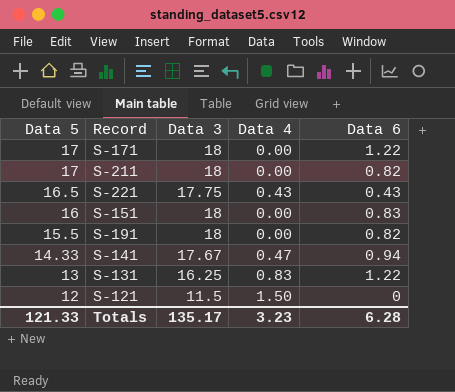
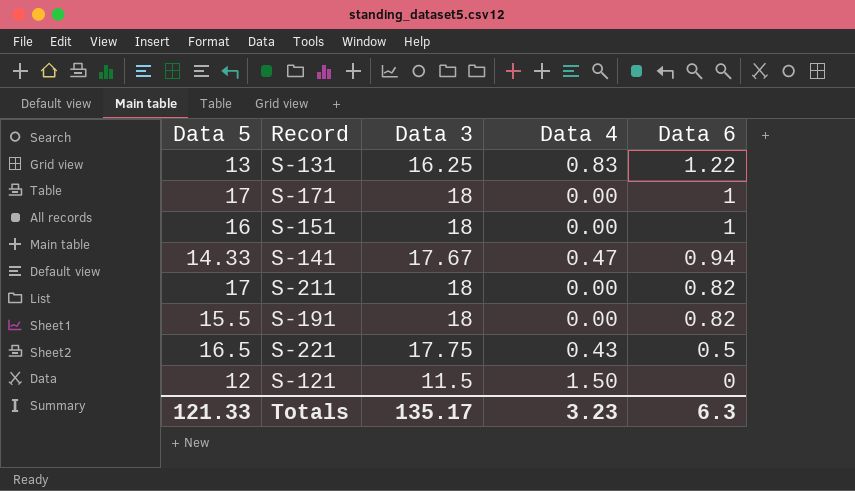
row order: Data 5 descending -> Data 6 descending
S-171 | Data 6: 1.22 -> 1
S-151 | Data 6: 0.83 -> 1
S-221 | Data 6: 0.43 -> 0.5
Totals | Data 6: 6.28 -> 6.3

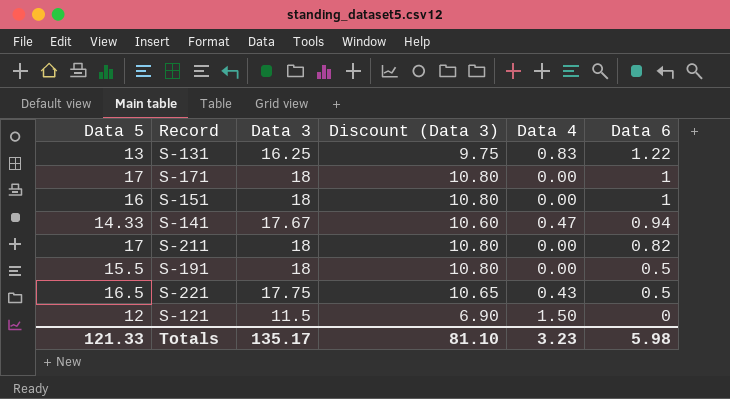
column Discount (Data 3) | formula: none -> [Data 3] * 0.6
S-191 | Data 6: 0.82 -> 0.5
Totals | Data 6: 6.3 -> 5.98

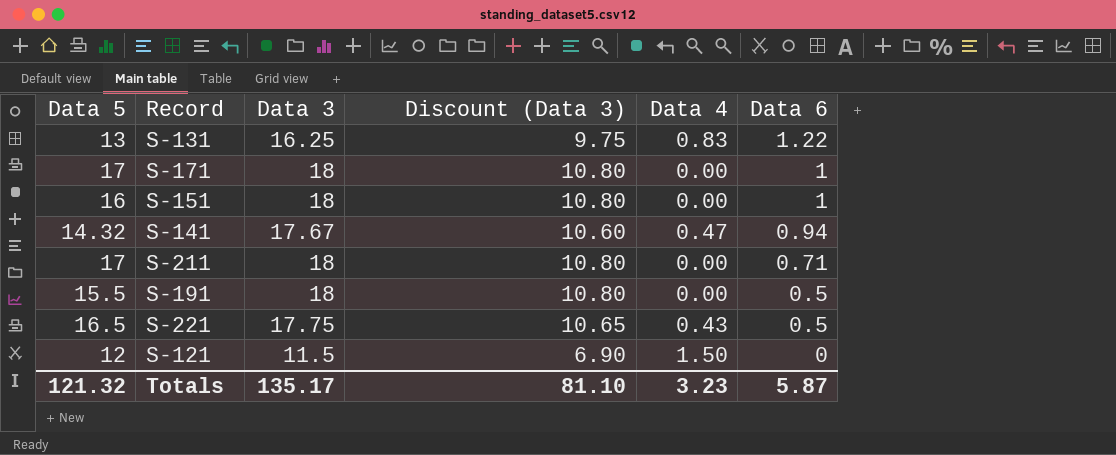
S-141 | Data 5: 14.33 -> 14.32
S-211 | Data 6: 0.82 -> 0.71
Totals | Data 5: 121.33 -> 121.32
Totals | Data 6: 5.98 -> 5.87

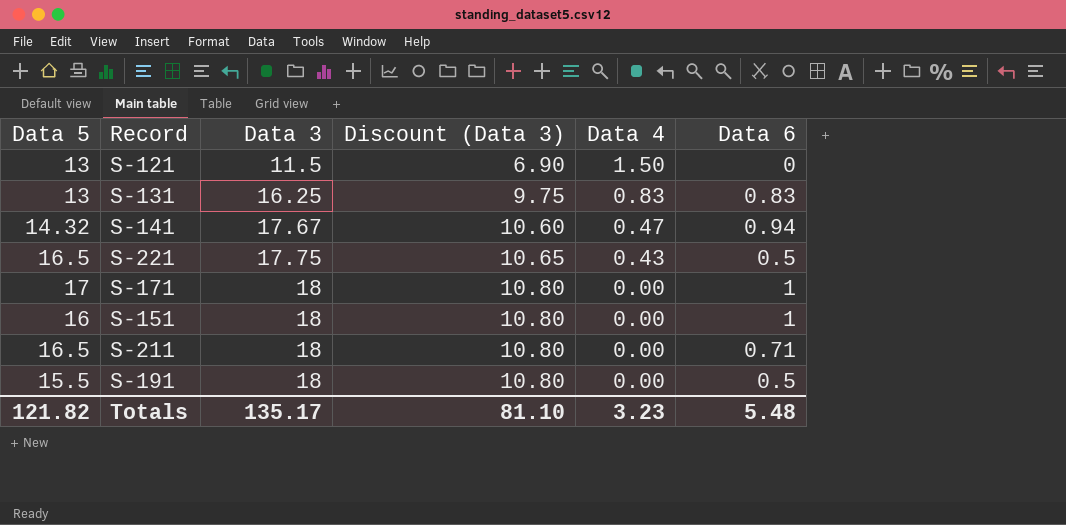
row order: Data 6 descending -> Data 3 ascending
S-121 | Data 5: 12 -> 13
S-131 | Data 6: 1.22 -> 0.83
S-211 | Data 5: 17 -> 16.5
Totals | Data 5: 121.32 -> 121.82
Totals | Data 6: 5.87 -> 5.48

